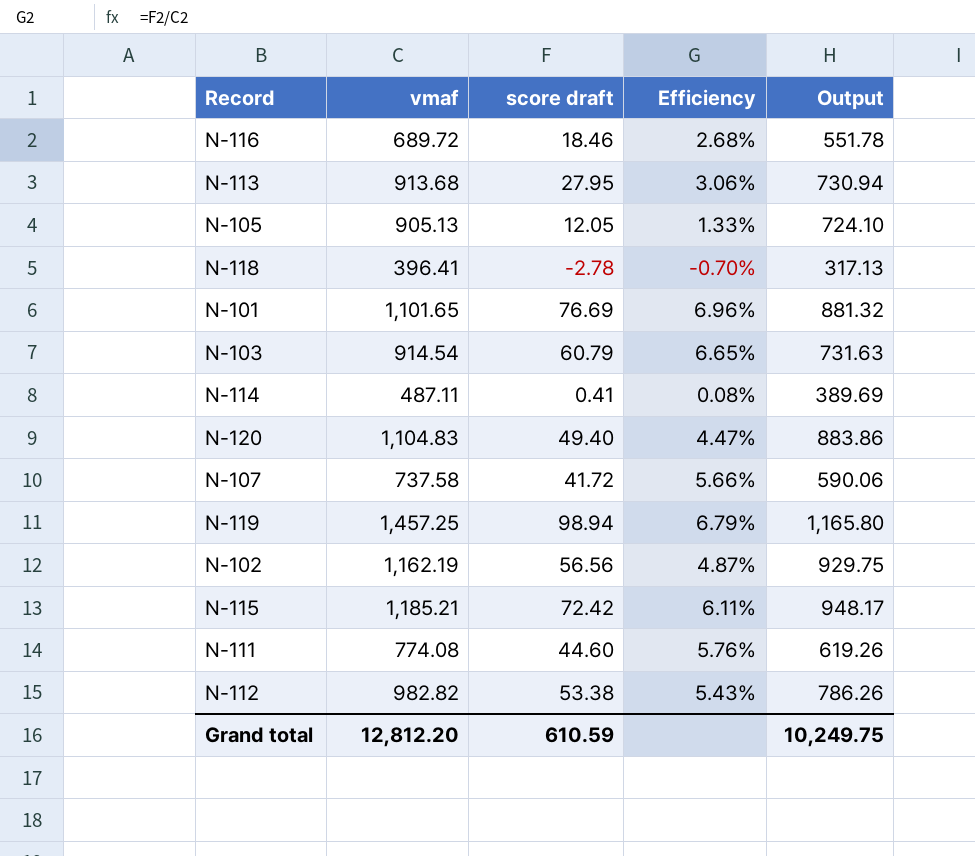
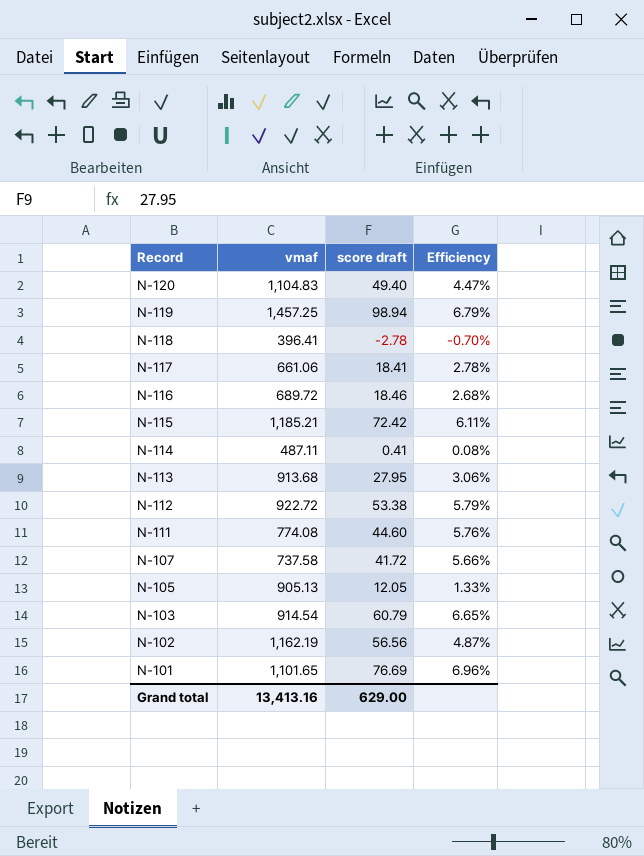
row order: none -> Record descending
column Output | formula: [vmaf] * 0.8 -> none
row N-117: none -> 661.06 | 18.41 | 2.78%
N-112 | vmaf: 982.82 -> 922.72
N-112 | Efficiency: 5.43% -> 5.79%
Grand total | vmaf: 12,812.20 -> 13,413.16
Grand total | score draft: 610.59 -> 629.00

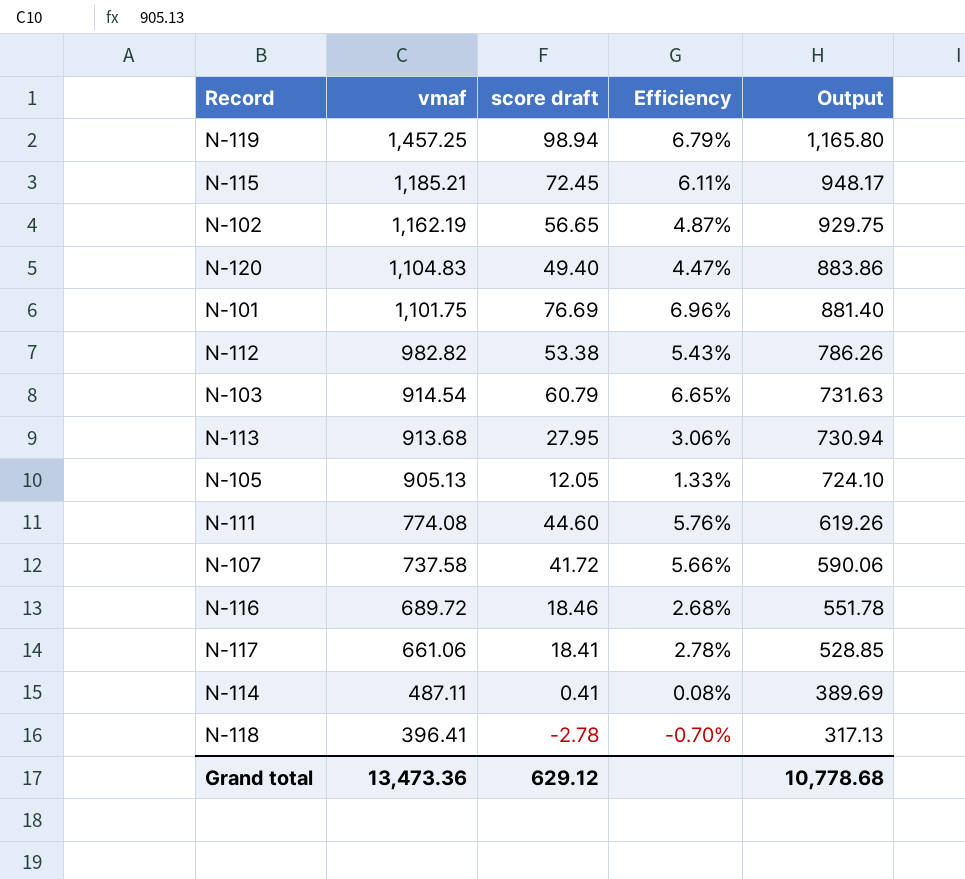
row order: Record descending -> vmaf descending
column Output | formula: none -> [vmaf] * 0.8
N-115 | score draft: 72.42 -> 72.45
N-102 | score draft: 56.56 -> 56.65
N-101 | vmaf: 1,101.65 -> 1,101.75
N-112 | vmaf: 922.72 -> 982.82
N-112 | Efficiency: 5.79% -> 5.43%
Grand total | vmaf: 13,413.16 -> 13,473.36
Grand total | score draft: 629.00 -> 629.12

